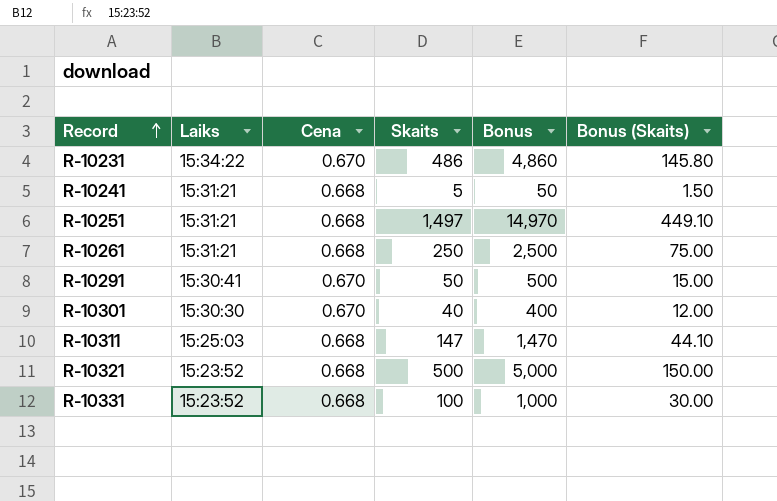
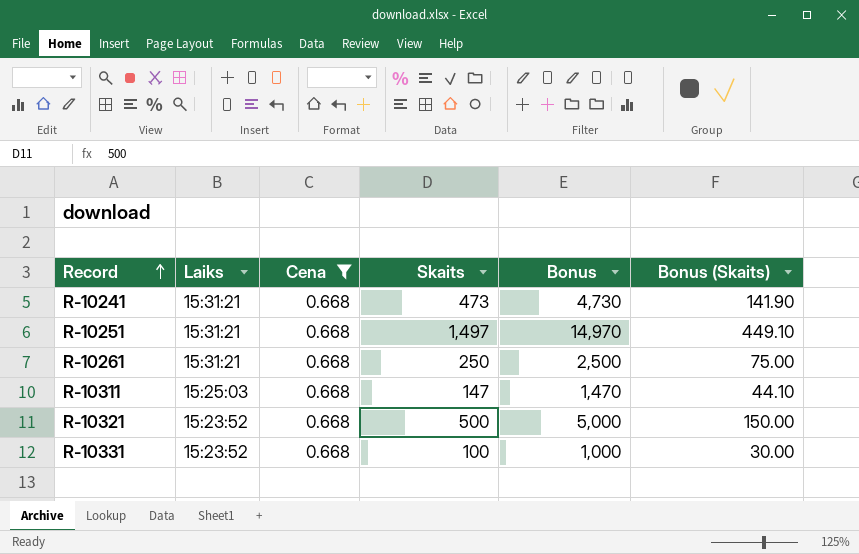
filter: none -> Cena = 0.668
R-10241 | Skaits: 5 -> 473
R-10241 | Bonus: 50 -> 4,730
R-10241 | Bonus (Skaits): 1.50 -> 141.90

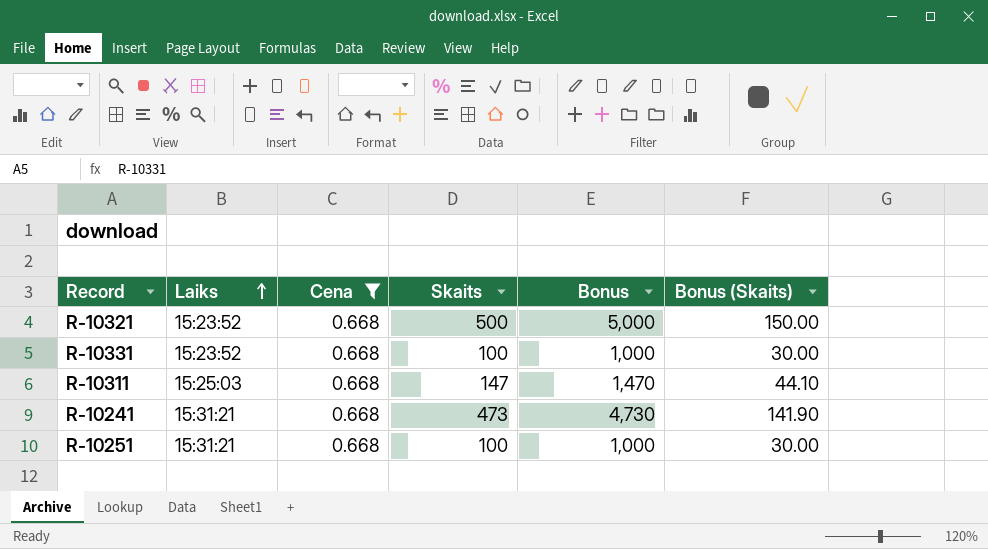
row order: Record ascending -> Laiks ascending
row R-10261: 15:31:21 | 0.668 | 250 | 2,500 | 75.00 -> none
R-10251 | Skaits: 1,497 -> 100
R-10251 | Bonus: 14,970 -> 1,000
R-10251 | Bonus (Skaits): 449.10 -> 30.00

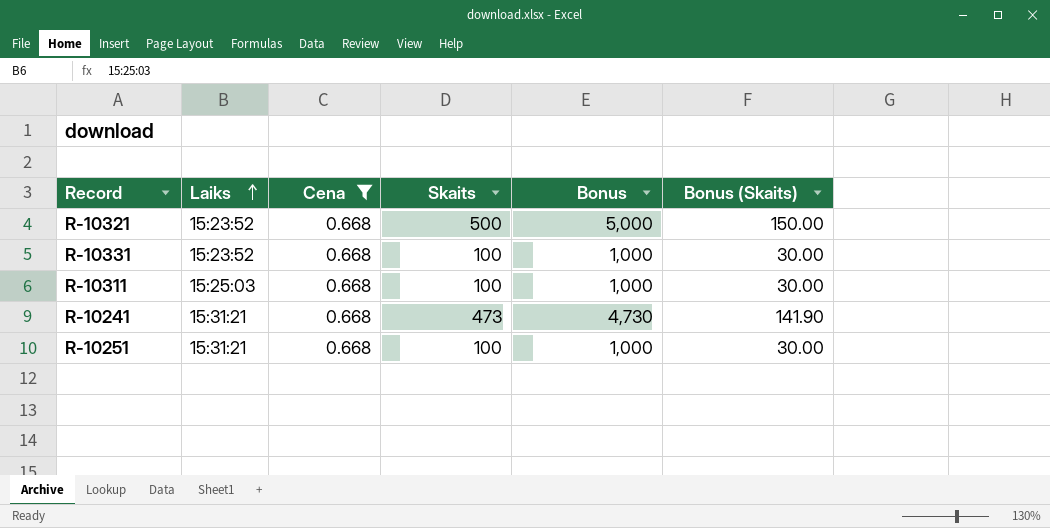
R-10311 | Skaits: 147 -> 100
R-10311 | Bonus: 1,470 -> 1,000
R-10311 | Bonus (Skaits): 44.10 -> 30.00

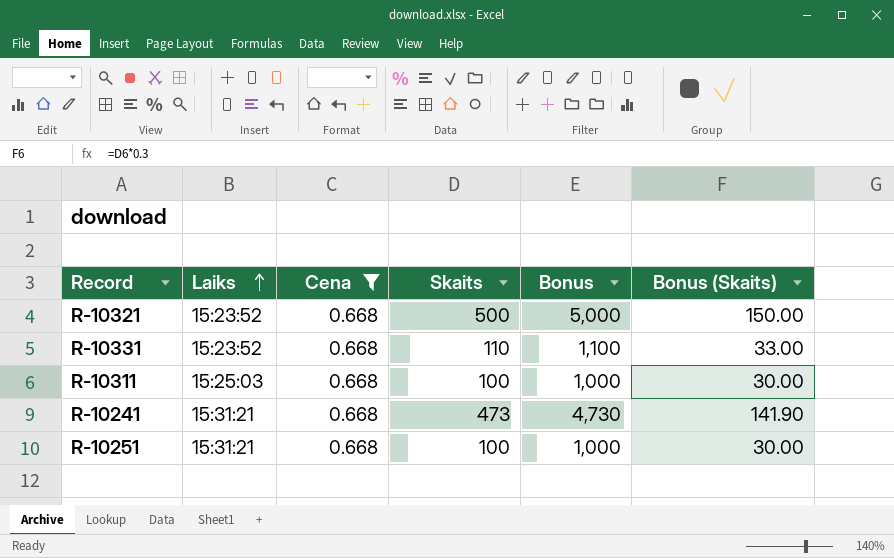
R-10331 | Skaits: 100 -> 110
R-10331 | Bonus: 1,000 -> 1,100
R-10331 | Bonus (Skaits): 30.00 -> 33.00

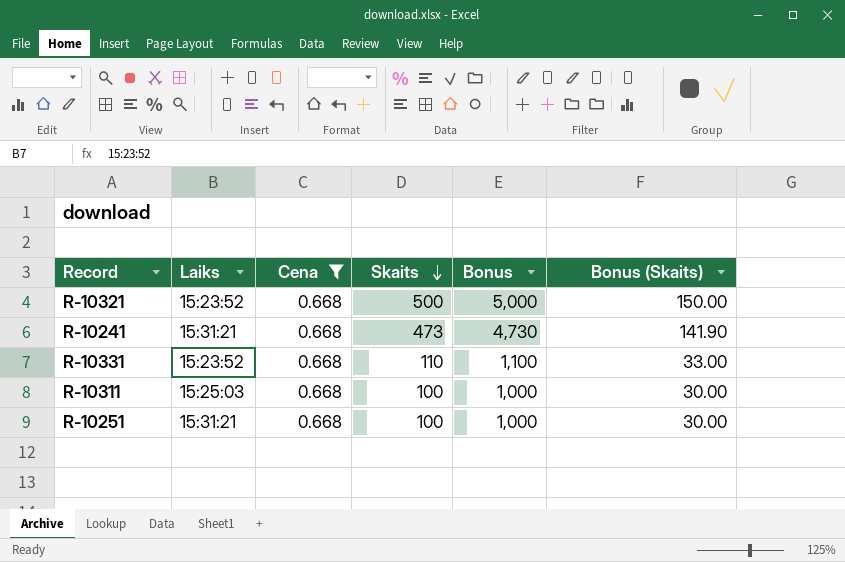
row order: Laiks ascending -> Skaits descending

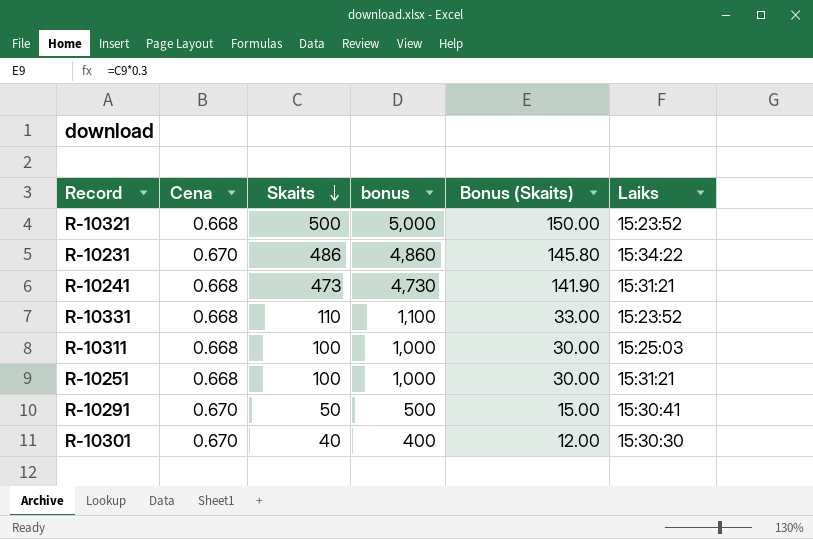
filter: Cena = 0.668 -> none
column name: Bonus -> bonus
column Laiks | position: 2 -> 6

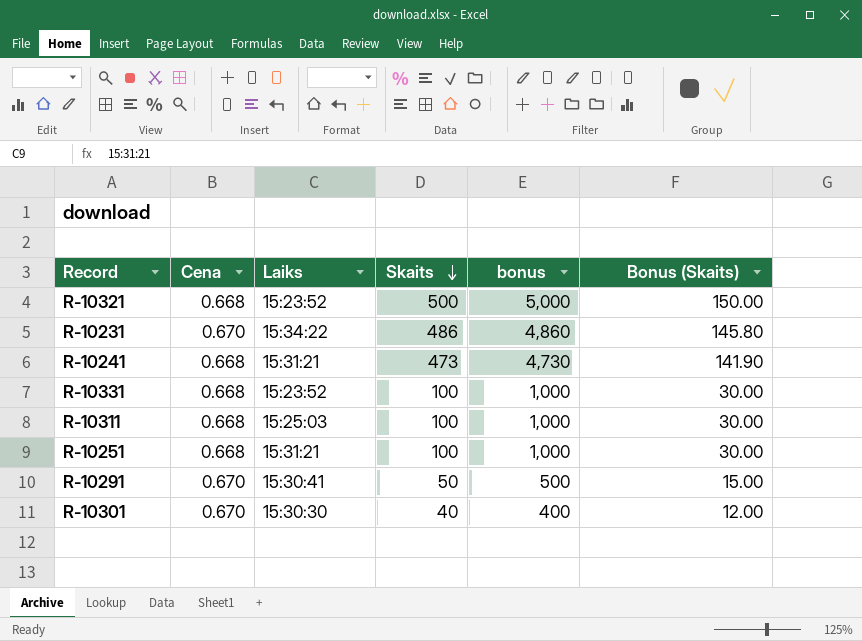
column Laiks | position: 6 -> 3
R-10331 | Skaits: 110 -> 100
R-10331 | bonus: 1,100 -> 1,000
R-10331 | Bonus (Skaits): 33.00 -> 30.00

